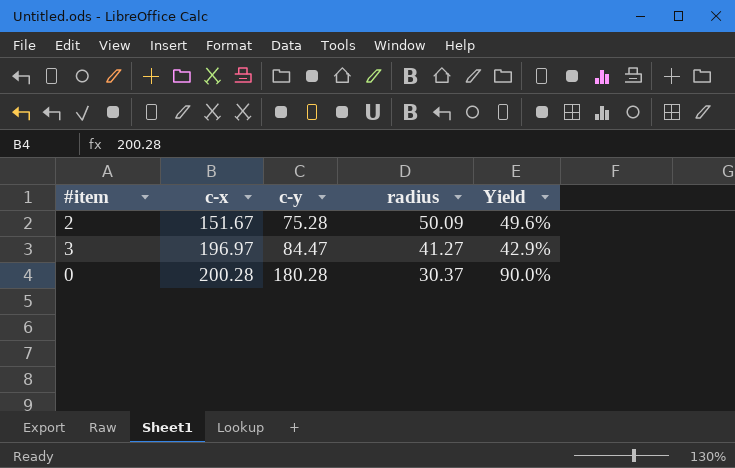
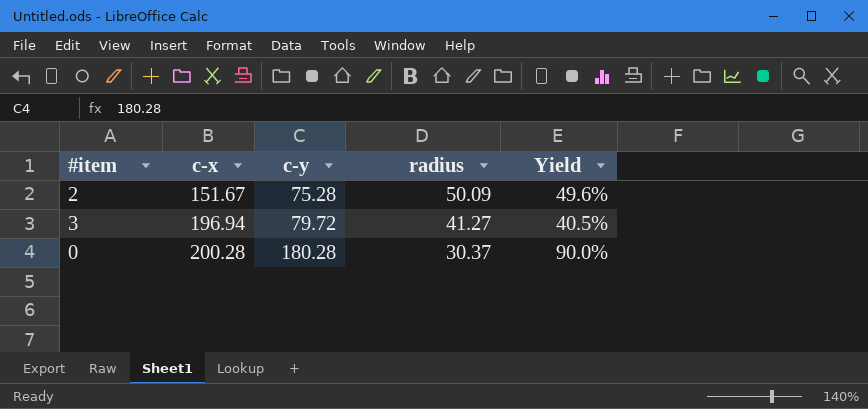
3 | c-x: 196.97 -> 196.94
3 | c-y: 84.47 -> 79.72
3 | Yield: 42.9% -> 40.5%

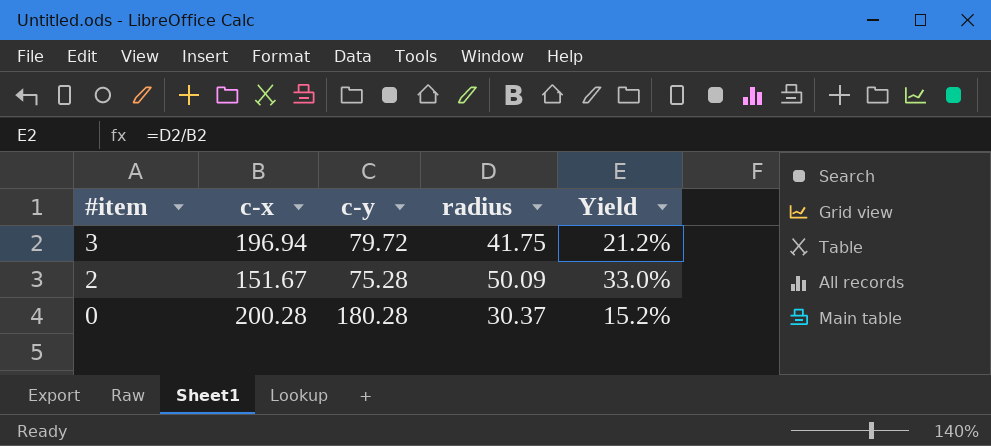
row order: c-x ascending -> #item descending
column Yield | formula: [c-y] / [c-x] -> [radius] / [c-x]
3 | radius: 41.27 -> 41.75

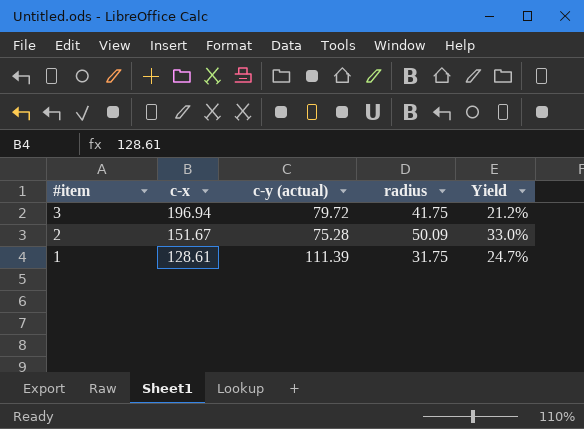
column name: c-y -> c-y (actual)
row 0: 200.28 | 180.28 | 30.37 | 15.2% -> none
row 1: none -> 128.61 | 111.39 | 31.75 | 24.7%

